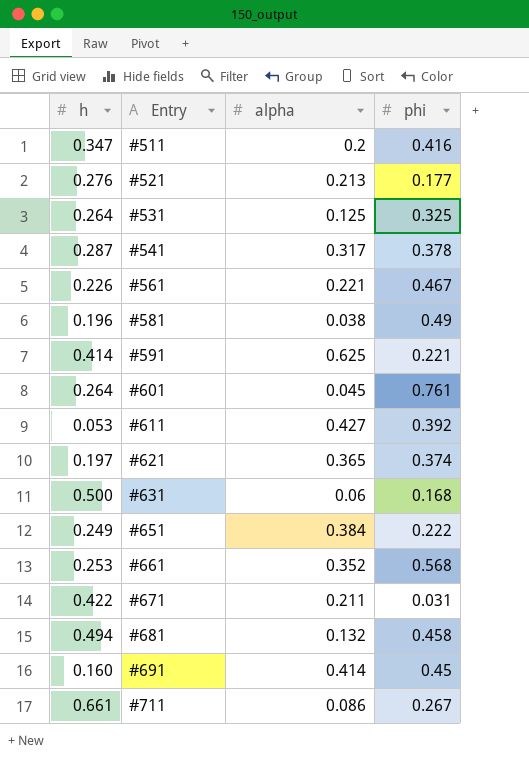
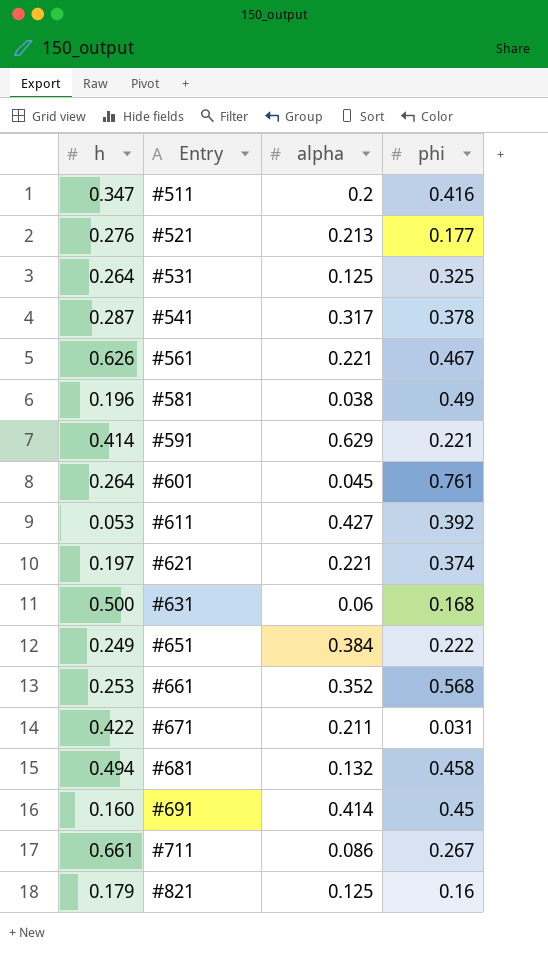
#561 | h: 0.226 -> 0.626
#591 | alpha: 0.625 -> 0.629
#621 | alpha: 0.365 -> 0.221
row #821: none -> 0.179 | 0.125 | 0.16

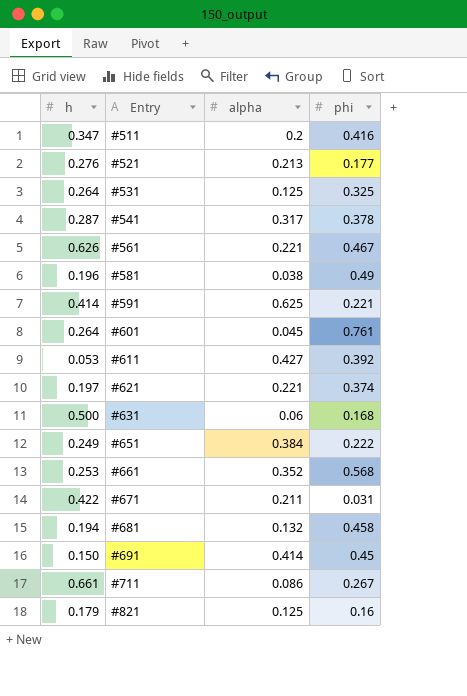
#591 | alpha: 0.629 -> 0.625
#681 | h: 0.494 -> 0.194
#691 | h: 0.160 -> 0.150

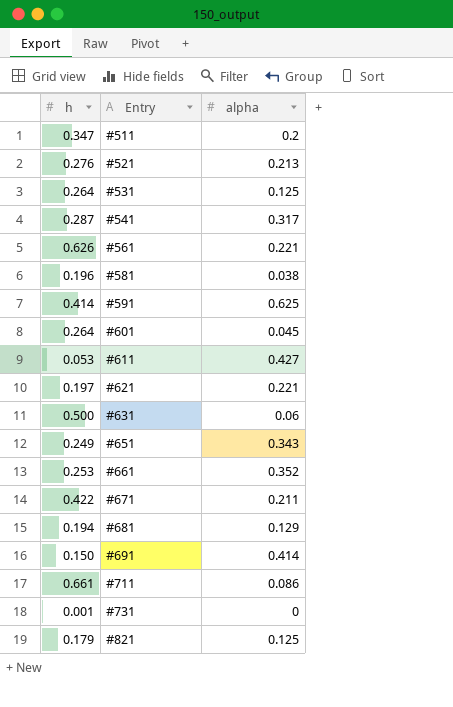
column phi | position: 4 -> none
#651 | alpha: 0.384 -> 0.343
#681 | alpha: 0.132 -> 0.129
row #731: none -> 0.001 | 0

